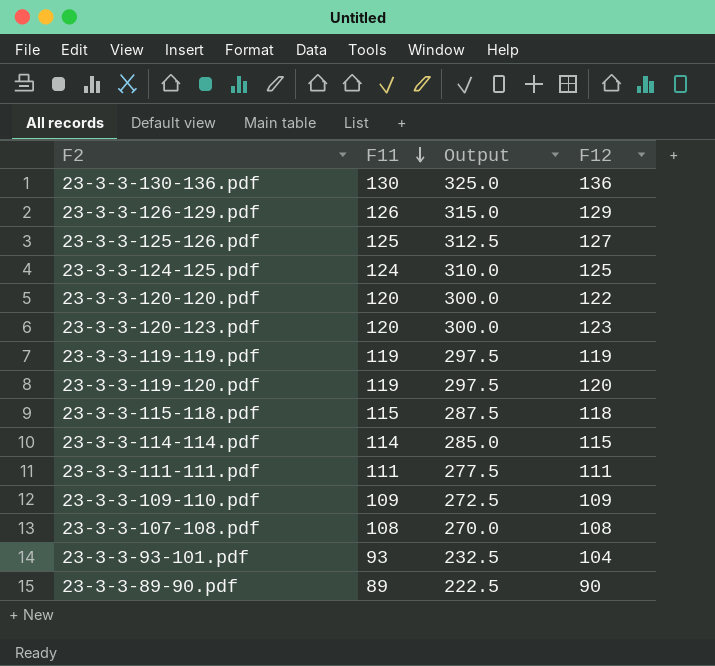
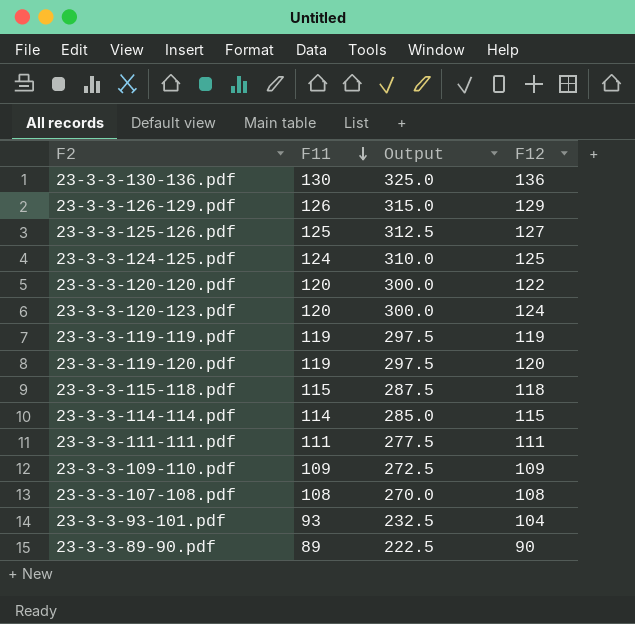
23-3-3-120-123.pdf | F12: 123 -> 124

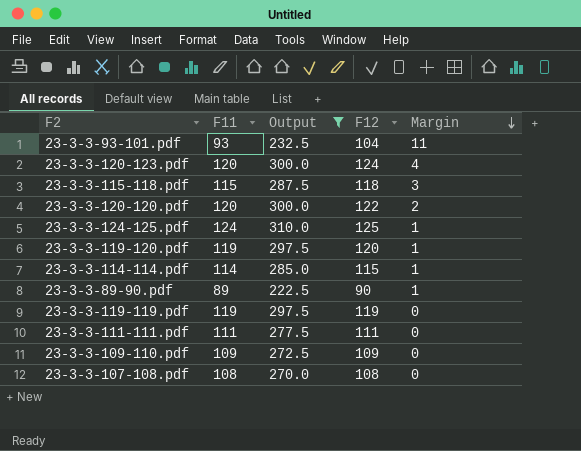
filter: none -> Output <= 310.0
row order: F11 descending -> Margin descending
column Margin | formula: none -> [F12] - [F11]

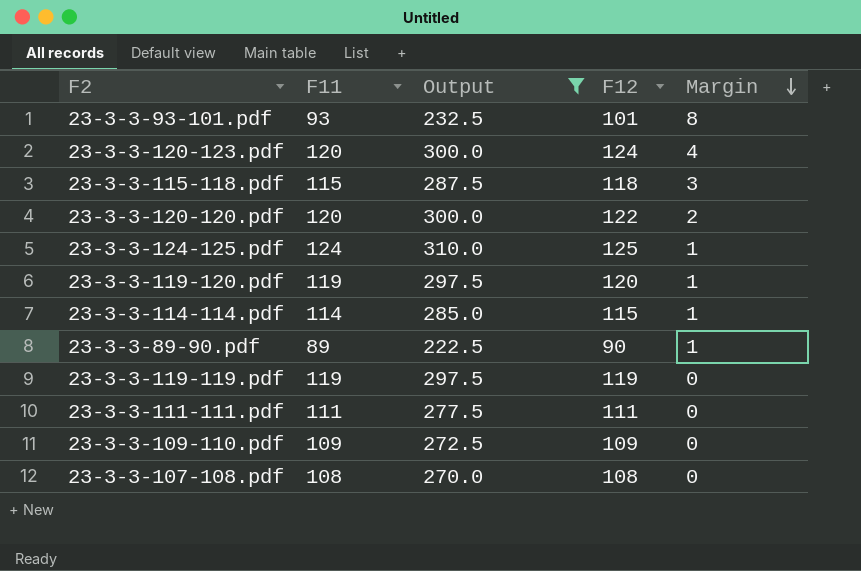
23-3-3-93-101.pdf | F12: 104 -> 101
23-3-3-93-101.pdf | Margin: 11 -> 8

